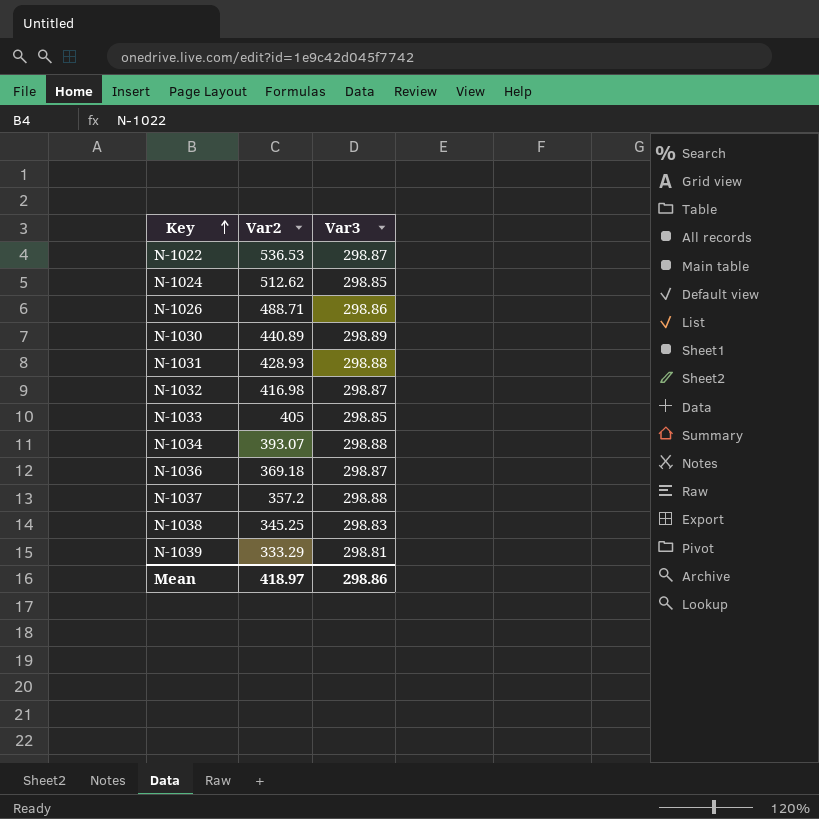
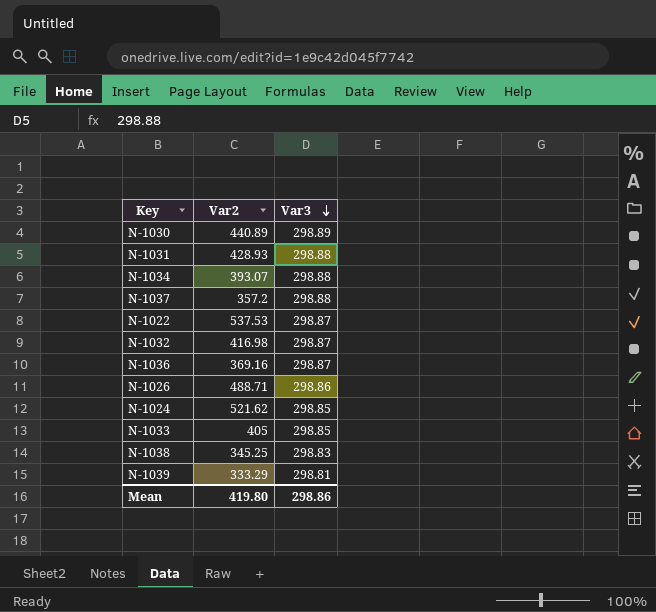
row order: Key ascending -> Var3 descending
N-1022 | Var2: 536.53 -> 537.53
N-1036 | Var2: 369.18 -> 369.16
N-1024 | Var2: 512.62 -> 521.62
Mean | Var2: 418.97 -> 419.80

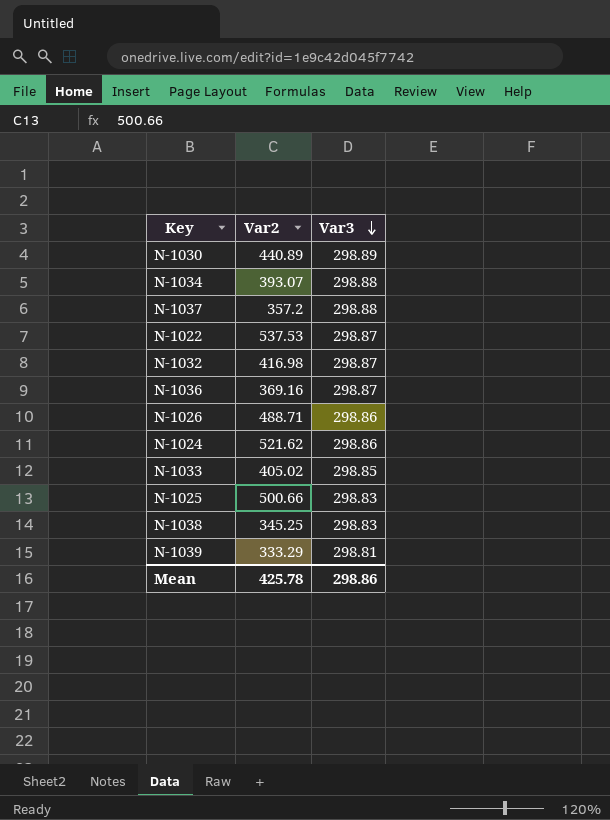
row N-1031: 428.93 | 298.88 -> none
N-1024 | Var3: 298.85 -> 298.86
N-1033 | Var2: 405 -> 405.02
row N-1025: none -> 500.66 | 298.83
Mean | Var2: 419.80 -> 425.78

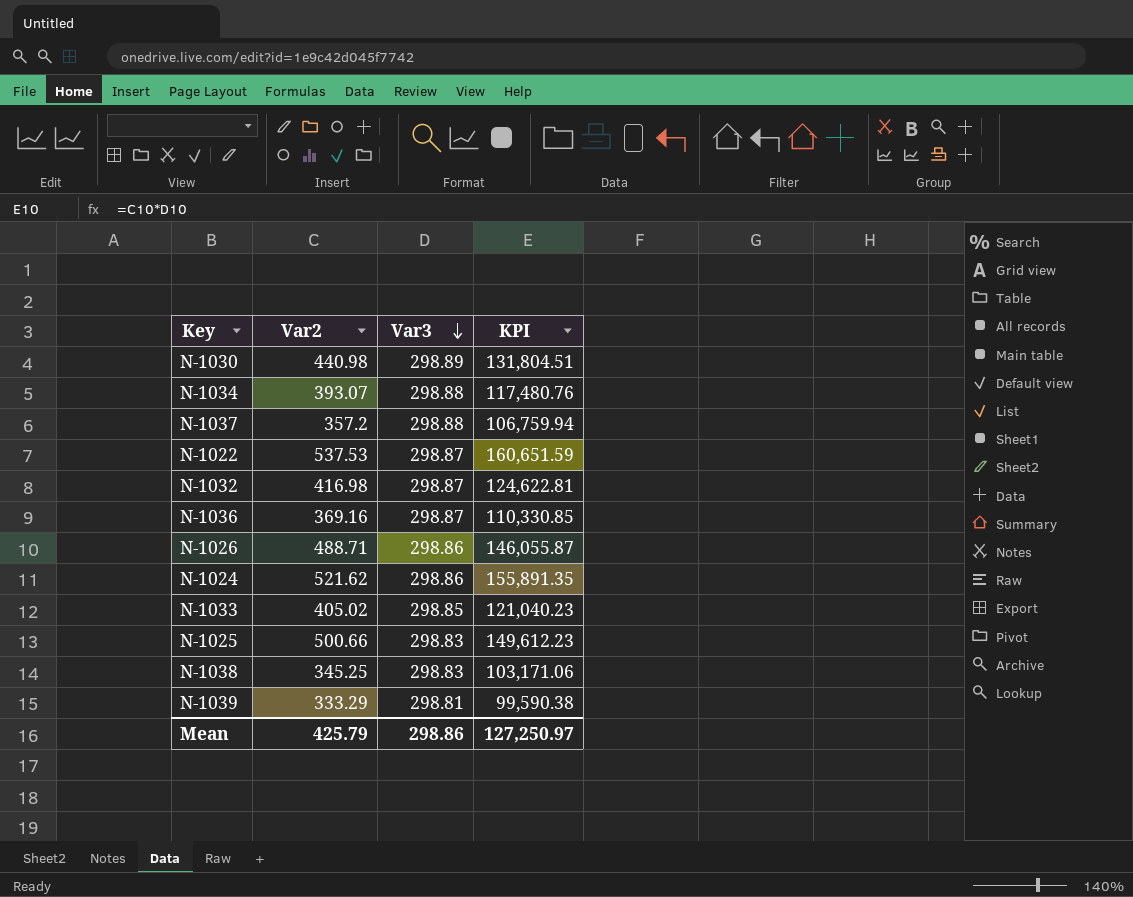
column KPI | formula: none -> [Var2] * [Var3]
N-1030 | Var2: 440.89 -> 440.98
Mean | Var2: 425.78 -> 425.79

